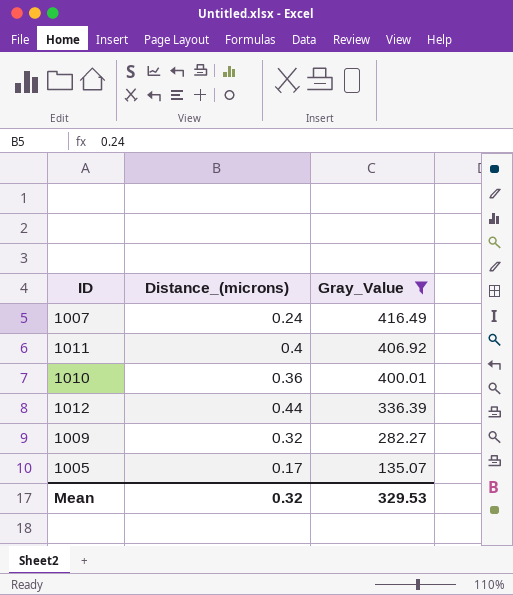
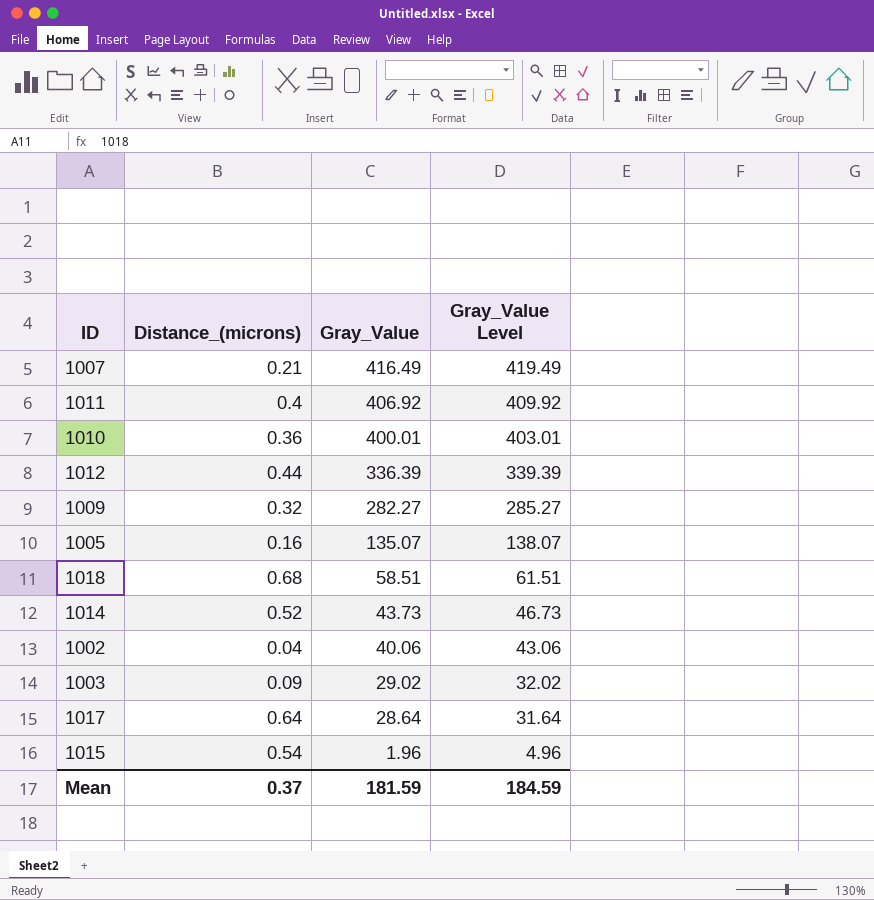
filter: Gray_Value >= 135.07 -> none
column Gray_Value Level | formula: none -> [Gray_Value] + 3
1007 | Distance_(microns): 0.24 -> 0.21
1005 | Distance_(microns): 0.17 -> 0.16
Mean | Distance_(microns): 0.32 -> 0.37
Mean | Gray_Value: 329.53 -> 181.59

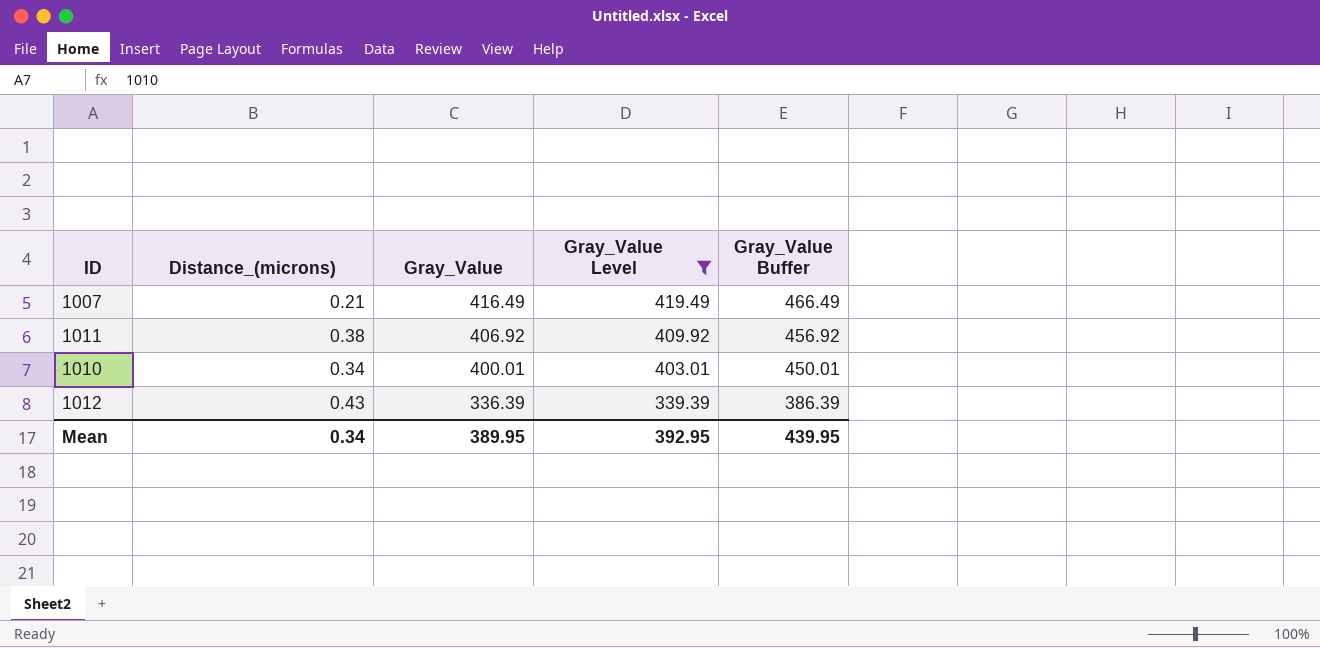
filter: none -> Gray_Value Level >= 339.39
column Gray_Value Buffer | formula: none -> [Gray_Value] + 50
1011 | Distance_(microns): 0.4 -> 0.38
1010 | Distance_(microns): 0.36 -> 0.34
1012 | Distance_(microns): 0.44 -> 0.43
Mean | Distance_(microns): 0.37 -> 0.34
Mean | Gray_Value: 181.59 -> 389.95
Mean | Gray_Value Level: 184.59 -> 392.95

